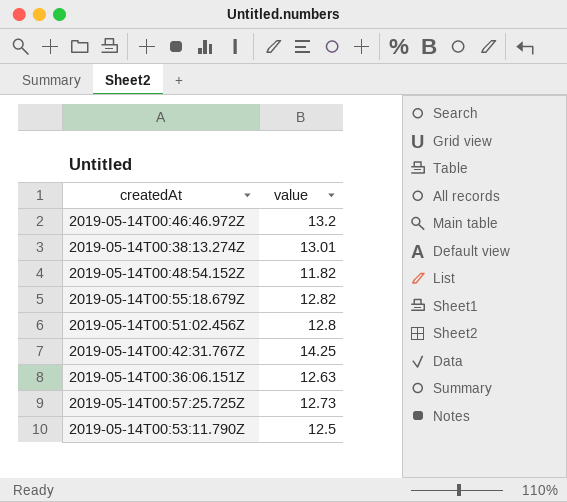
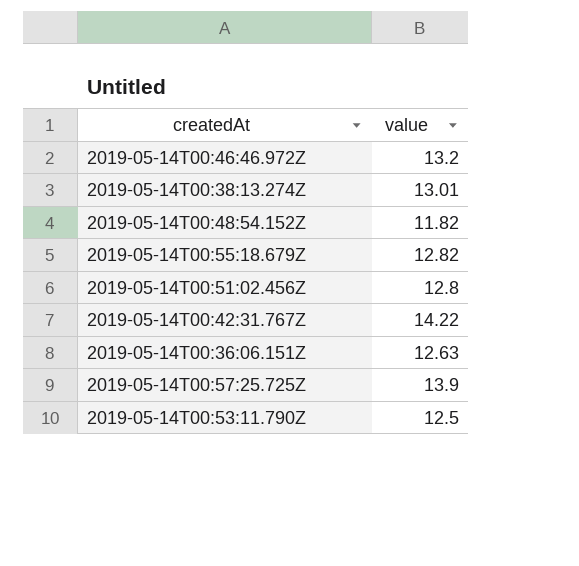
2019-05-14T00:42:31.767Z | value: 14.25 -> 14.22
2019-05-14T00:57:25.725Z | value: 12.73 -> 13.9

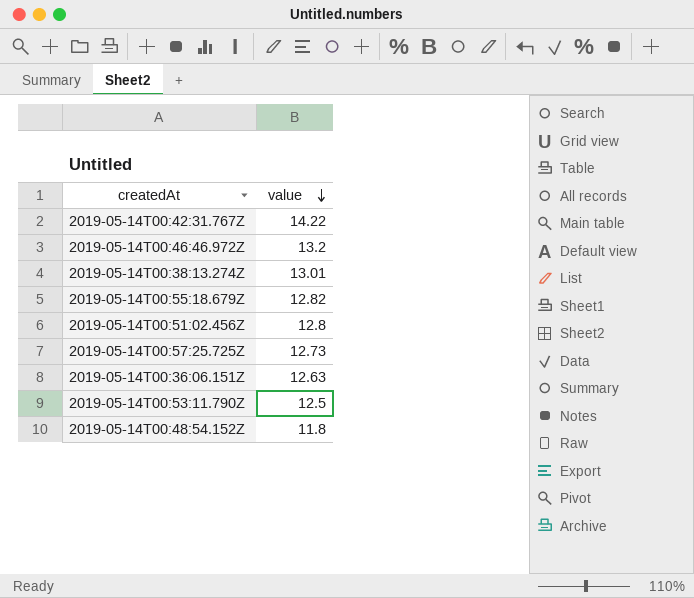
row order: none -> value descending
2019-05-14T00:57:25.725Z | value: 13.9 -> 12.73
2019-05-14T00:48:54.152Z | value: 11.82 -> 11.8

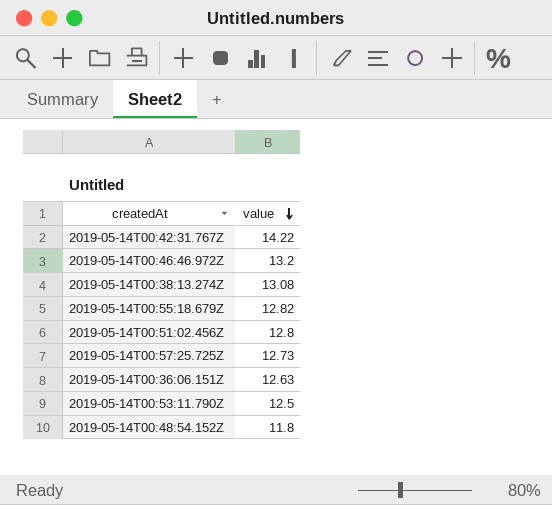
2019-05-14T00:38:13.274Z | value: 13.01 -> 13.08

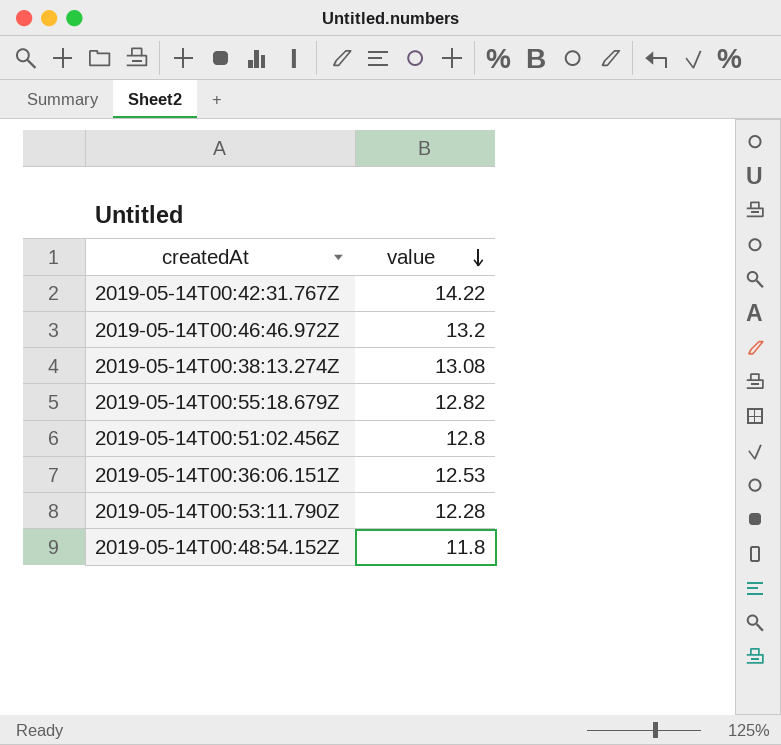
row 2019-05-14T00:57:25.725Z: 12.73 -> none
2019-05-14T00:36:06.151Z | value: 12.63 -> 12.53
2019-05-14T00:53:11.790Z | value: 12.5 -> 12.28

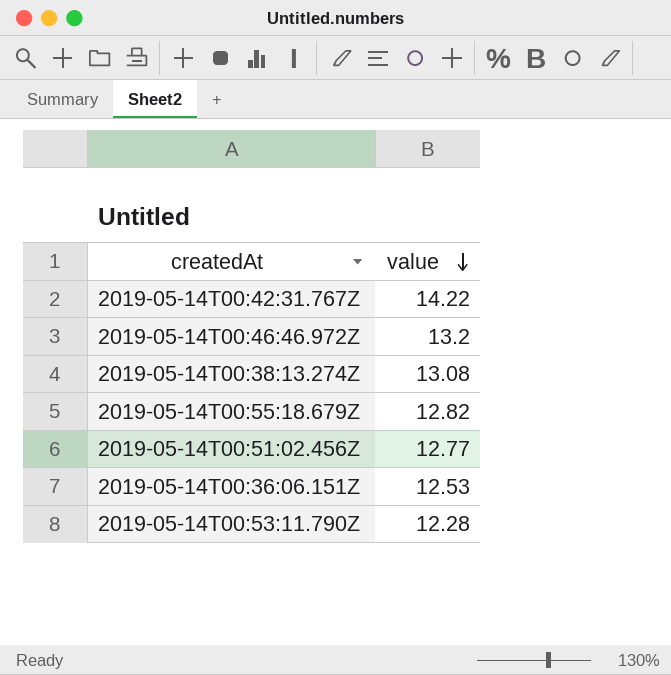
row 2019-05-14T00:48:54.152Z: 11.8 -> none
2019-05-14T00:51:02.456Z | value: 12.8 -> 12.77

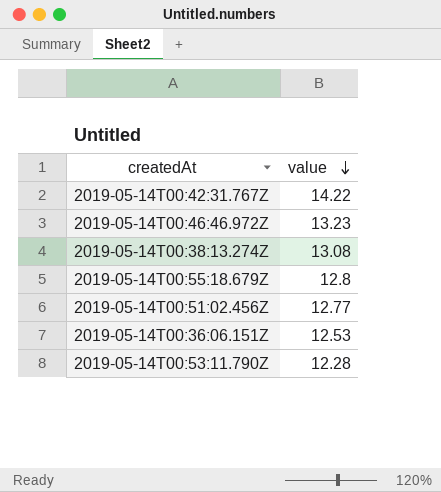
2019-05-14T00:46:46.972Z | value: 13.2 -> 13.23
2019-05-14T00:55:18.679Z | value: 12.82 -> 12.8

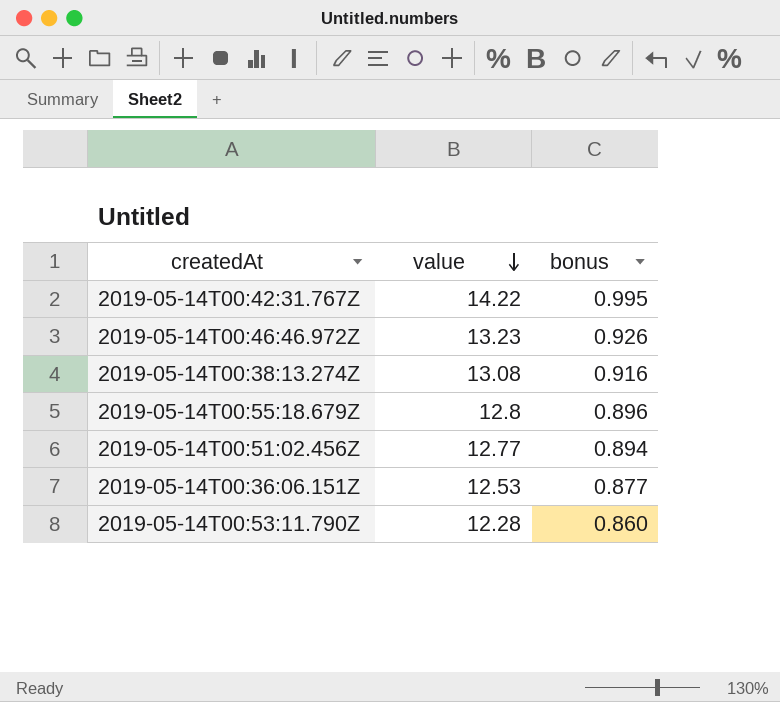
column bonus | formula: none -> [value] * 0.07

